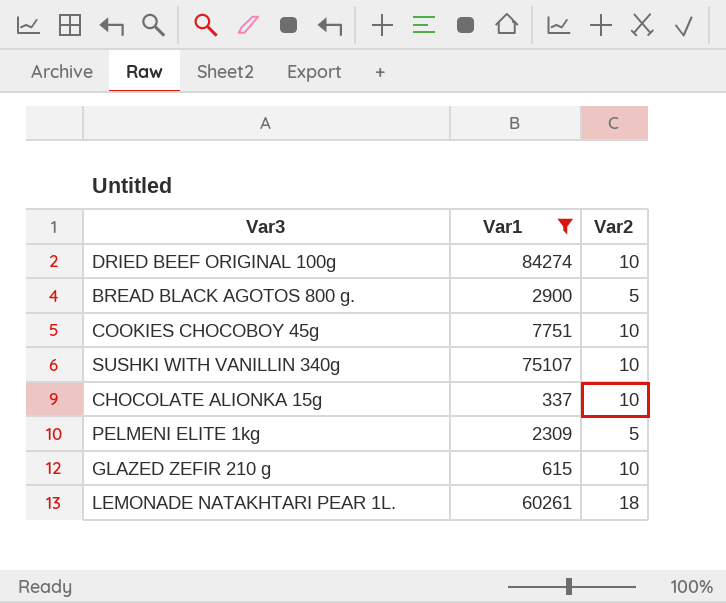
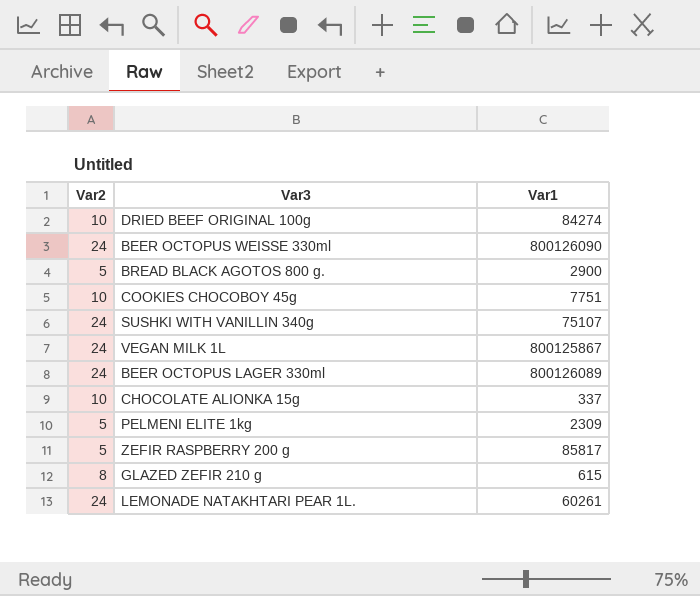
filter: Var1 <= 84274 -> none
column Var2 | position: 3 -> 1
SUSHKI WITH VANILLIN 340g | Var2: 10 -> 24
GLAZED ZEFIR 210 g | Var2: 10 -> 8
LEMONADE NATAKHTARI PEAR 1L. | Var2: 18 -> 24

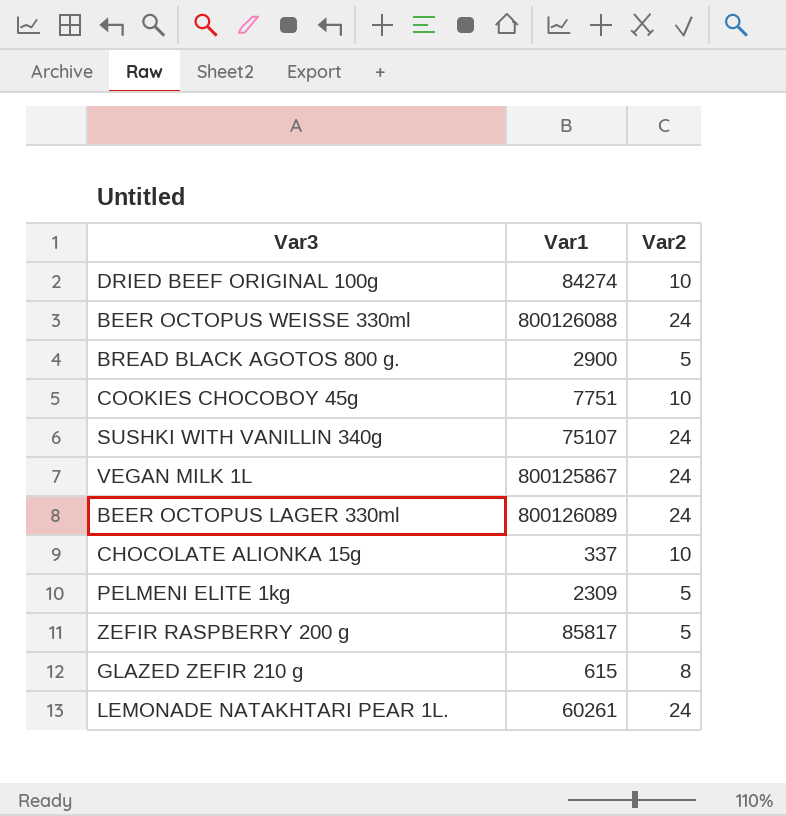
column Var2 | position: 1 -> 3
BEER OCTOPUS WEISSE 330ml | Var1: 800126090 -> 800126088

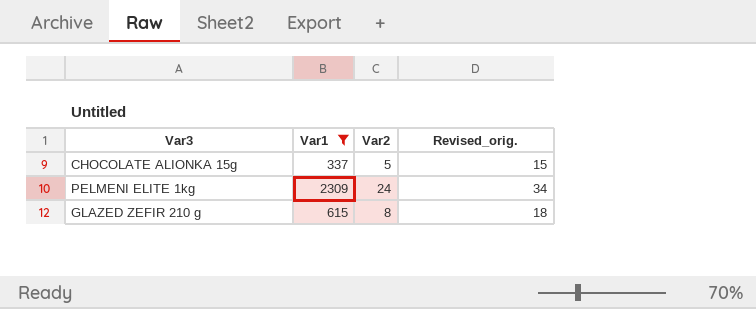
filter: none -> Var1 <= 2309
column Revised_orig. | formula: none -> [Var2] + 10
CHOCOLATE ALIONKA 15g | Var2: 10 -> 5
PELMENI ELITE 1kg | Var2: 5 -> 24

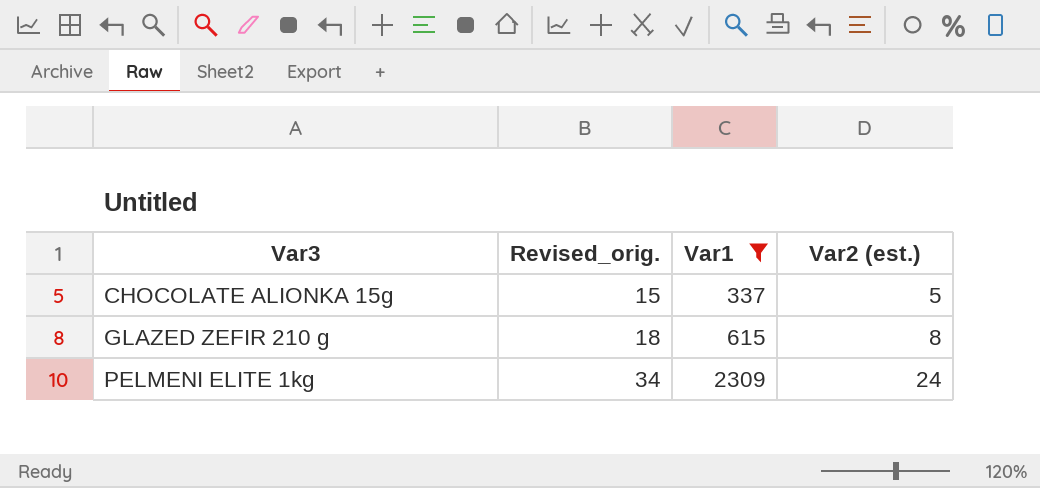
row order: none -> Var3 ascending
column Revised_orig. | position: 4 -> 2
column name: Var2 -> Var2 (est.)

